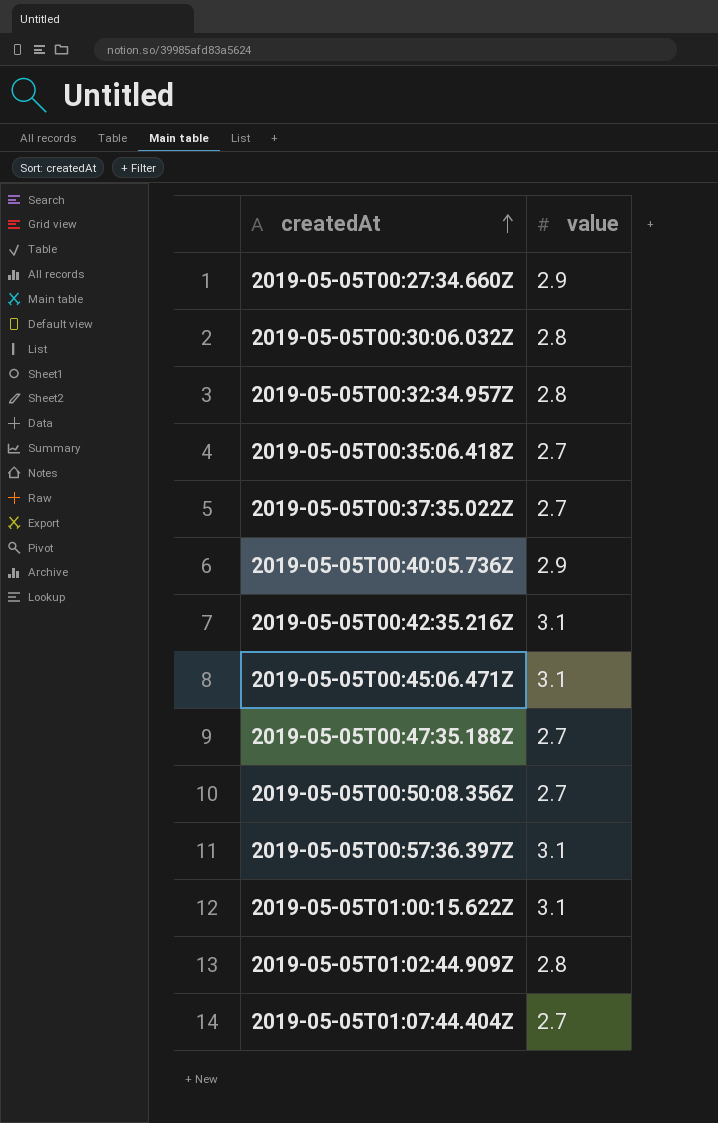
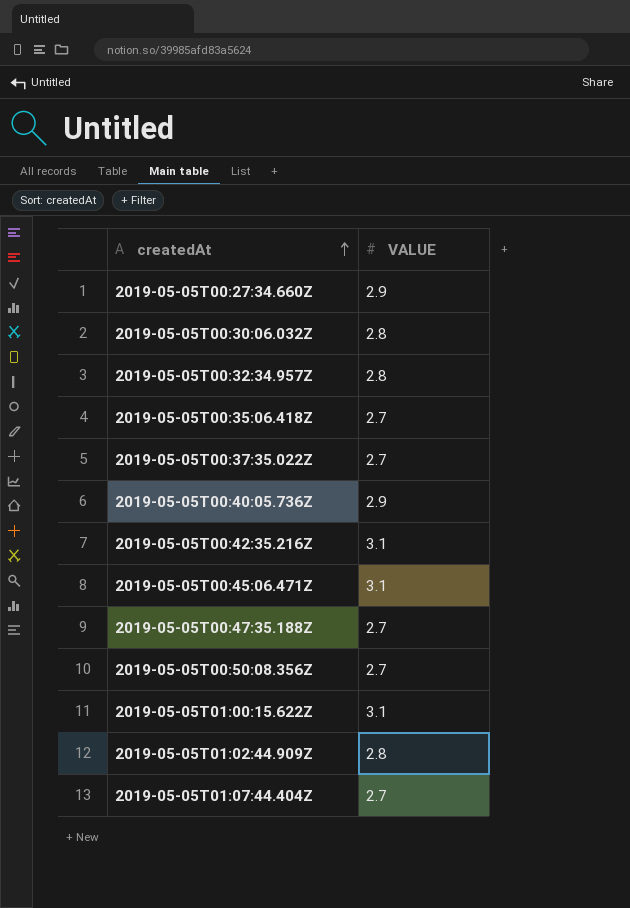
column name: value -> VALUE
row 2019-05-05T00:57:36.397Z: 3.1 -> none

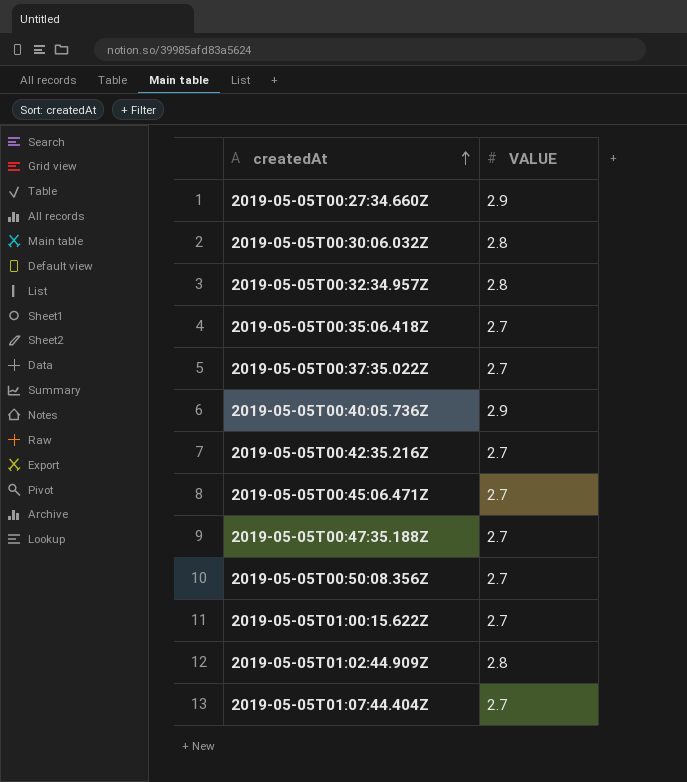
2019-05-05T00:42:35.216Z | VALUE: 3.1 -> 2.7
2019-05-05T00:45:06.471Z | VALUE: 3.1 -> 2.7
2019-05-05T01:00:15.622Z | VALUE: 3.1 -> 2.7

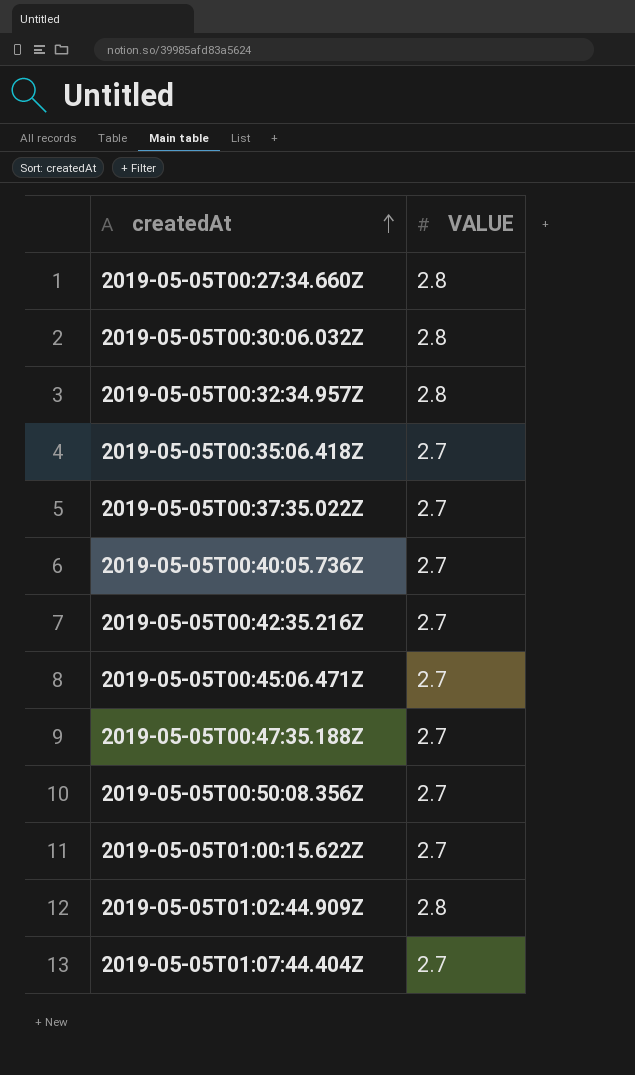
2019-05-05T00:27:34.660Z | VALUE: 2.9 -> 2.8
2019-05-05T00:40:05.736Z | VALUE: 2.9 -> 2.7

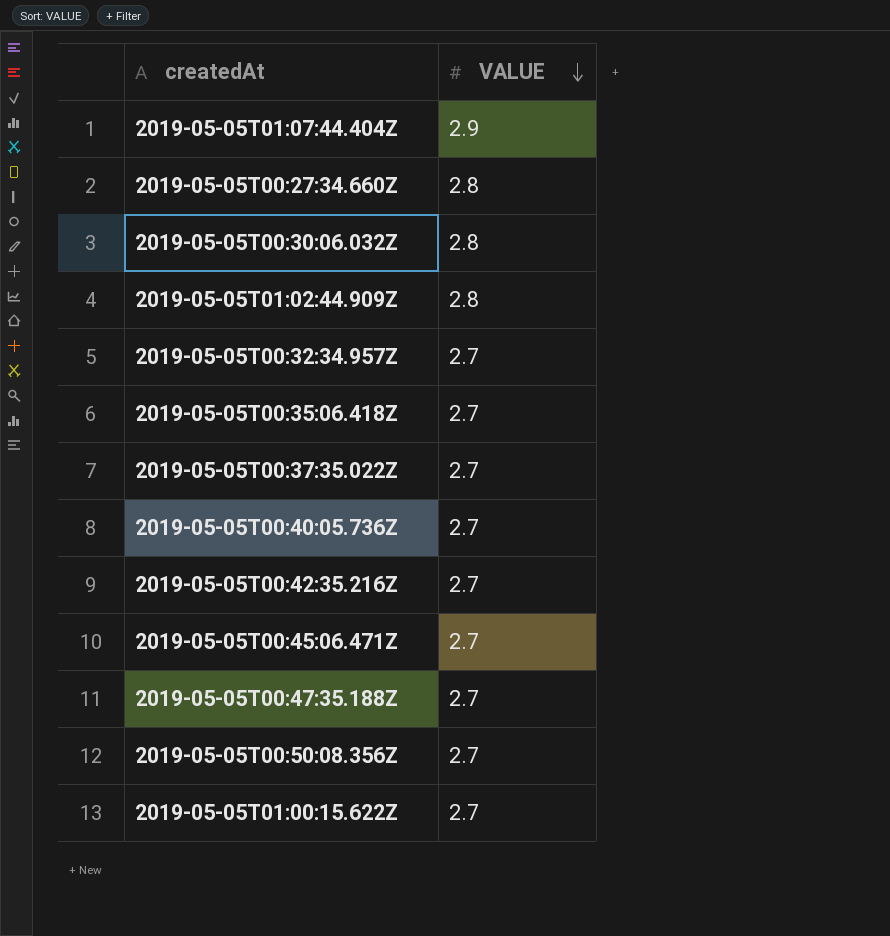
row order: createdAt ascending -> VALUE descending
2019-05-05T01:07:44.404Z | VALUE: 2.7 -> 2.9
2019-05-05T00:32:34.957Z | VALUE: 2.8 -> 2.7

